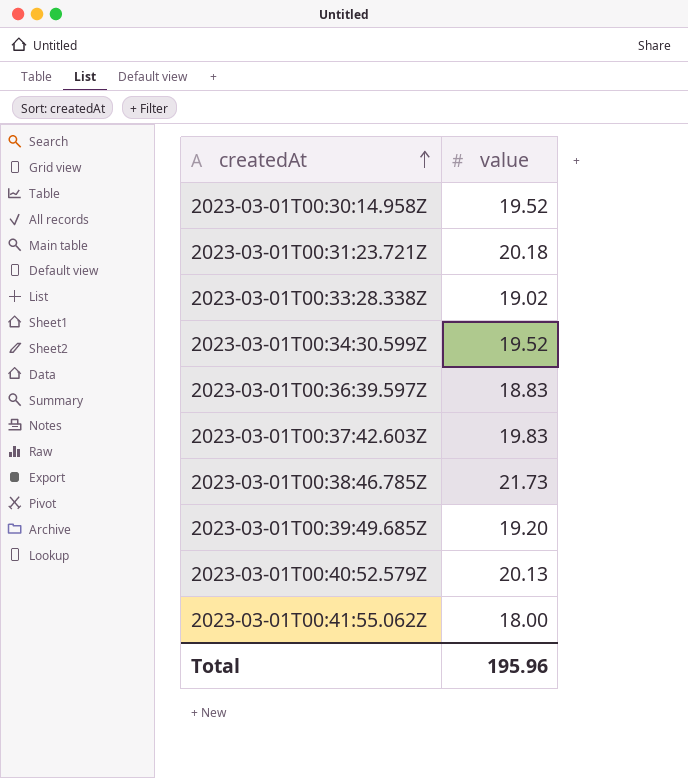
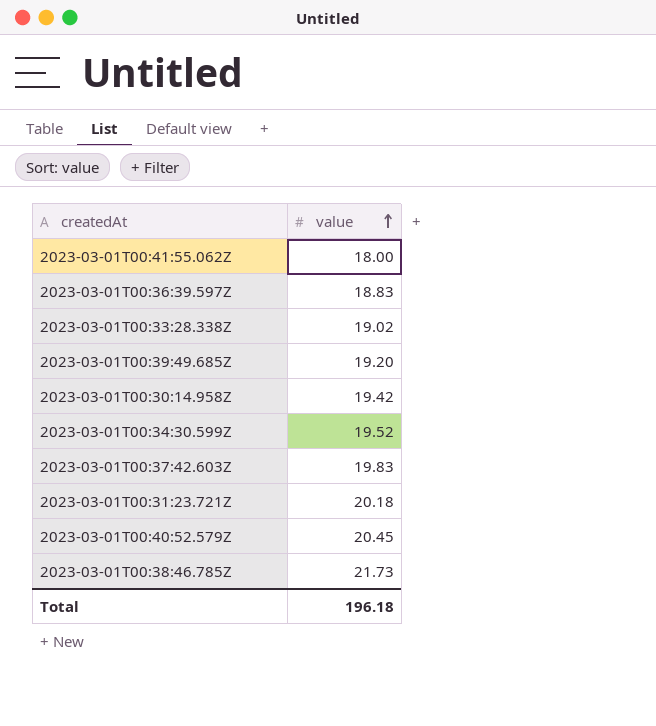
row order: createdAt ascending -> value ascending
2023-03-01T00:30:14.958Z | value: 19.52 -> 19.42
2023-03-01T00:40:52.579Z | value: 20.13 -> 20.45
Total | value: 195.96 -> 196.18

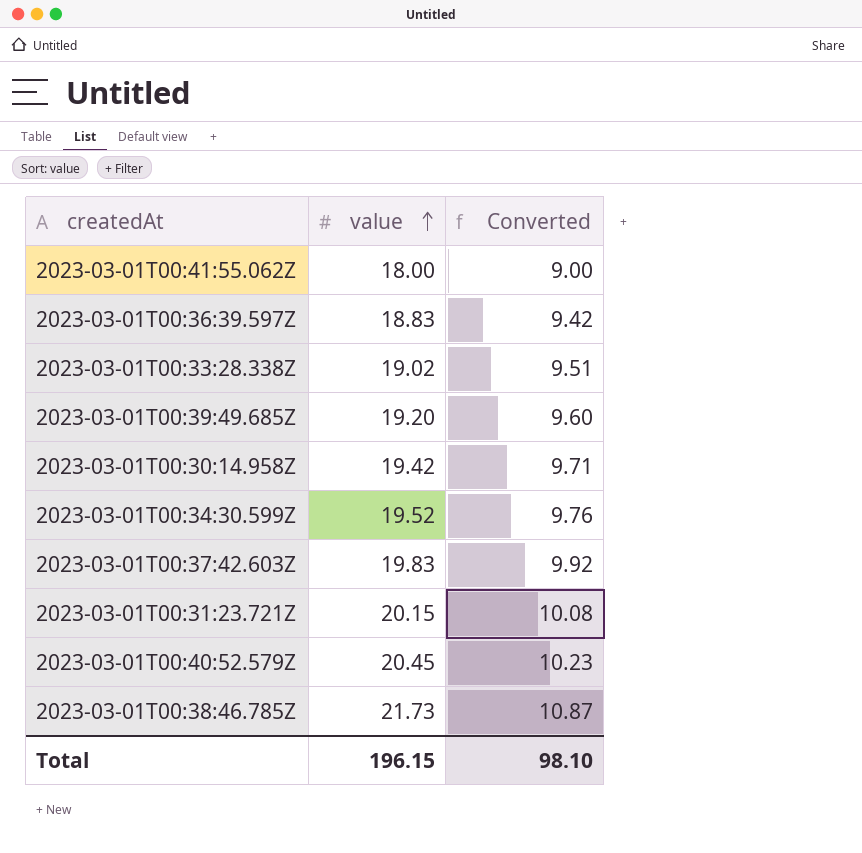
column Converted | formula: none -> [value] * 0.5
2023-03-01T00:31:23.721Z | value: 20.18 -> 20.15
Total | value: 196.18 -> 196.15

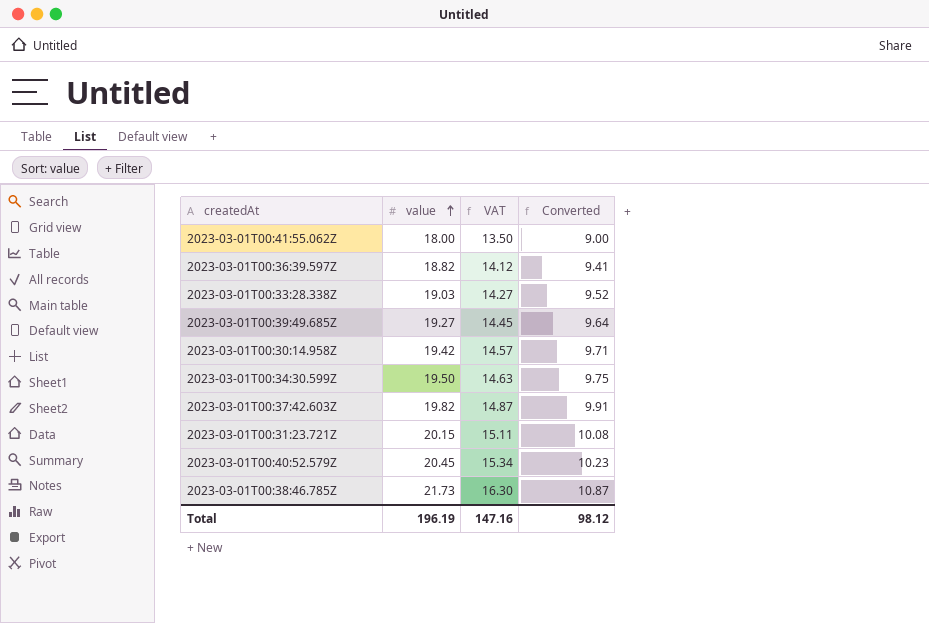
column VAT | formula: none -> [value] * 0.75
2023-03-01T00:36:39.597Z | value: 18.83 -> 18.82
2023-03-01T00:36:39.597Z | Converted: 9.42 -> 9.41
2023-03-01T00:33:28.338Z | value: 19.02 -> 19.03
2023-03-01T00:33:28.338Z | Converted: 9.51 -> 9.52
2023-03-01T00:39:49.685Z | value: 19.20 -> 19.27
2023-03-01T00:39:49.685Z | Converted: 9.60 -> 9.64
2023-03-01T00:34:30.599Z | value: 19.52 -> 19.50
2023-03-01T00:34:30.599Z | Converted: 9.76 -> 9.75
2023-03-01T00:37:42.603Z | value: 19.83 -> 19.82
2023-03-01T00:37:42.603Z | Converted: 9.92 -> 9.91
Total | value: 196.15 -> 196.19
Total | Converted: 98.10 -> 98.12

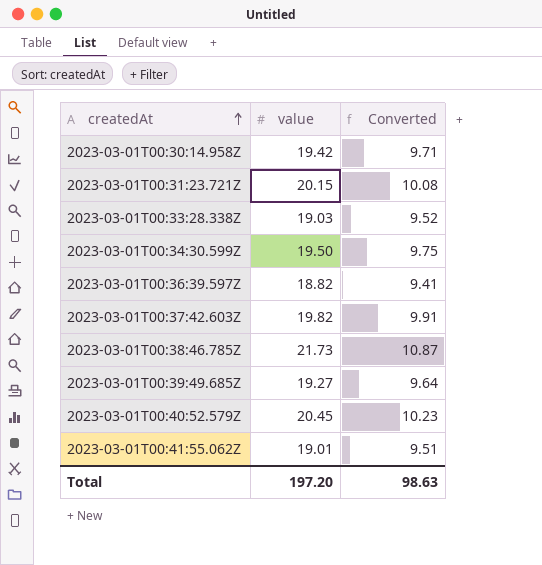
row order: value ascending -> createdAt ascending
column VAT | formula: [value] * 0.75 -> none
2023-03-01T00:41:55.062Z | value: 18.00 -> 19.01
2023-03-01T00:41:55.062Z | Converted: 9.00 -> 9.51
Total | value: 196.19 -> 197.20
Total | Converted: 98.12 -> 98.63

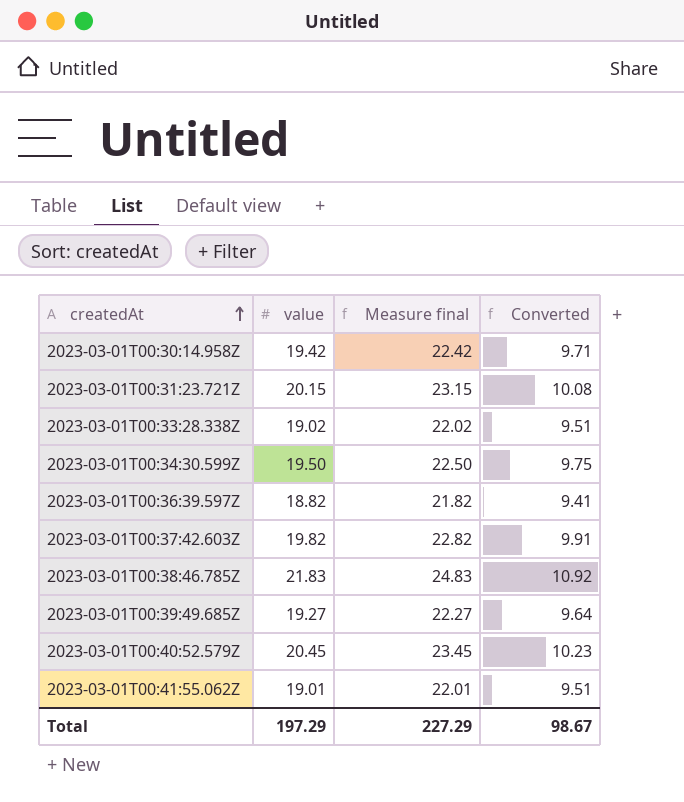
column Measure final | formula: none -> [value] + 3
2023-03-01T00:33:28.338Z | value: 19.03 -> 19.02
2023-03-01T00:33:28.338Z | Converted: 9.52 -> 9.51
2023-03-01T00:38:46.785Z | value: 21.73 -> 21.83
2023-03-01T00:38:46.785Z | Converted: 10.87 -> 10.92
Total | value: 197.20 -> 197.29
Total | Converted: 98.63 -> 98.67

